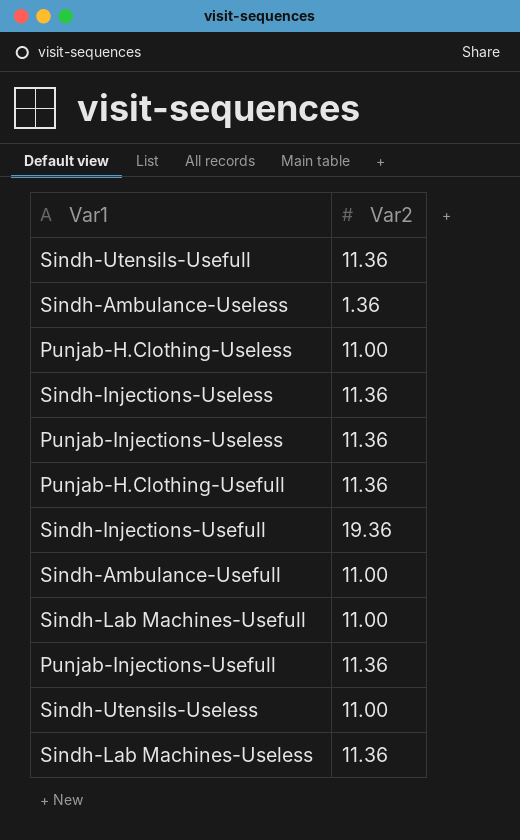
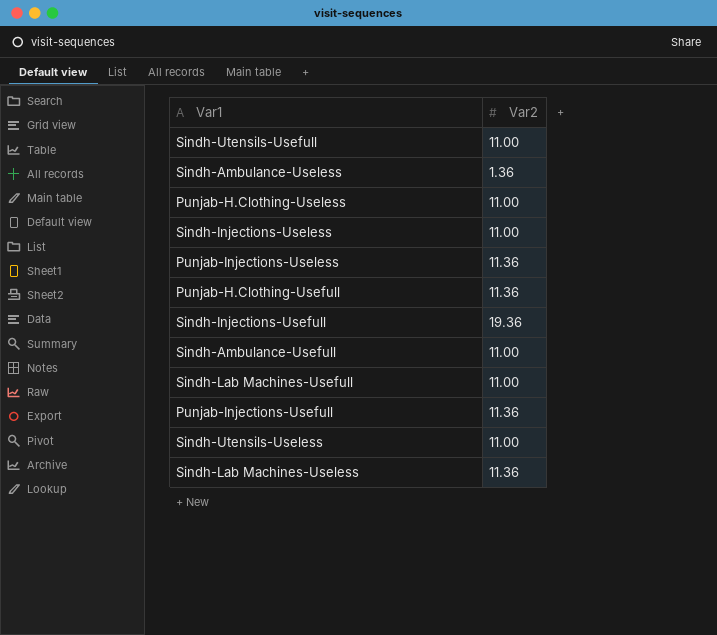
Sindh-Utensils-Usefull | Var2: 11.36 -> 11.00
Sindh-Injections-Useless | Var2: 11.36 -> 11.00

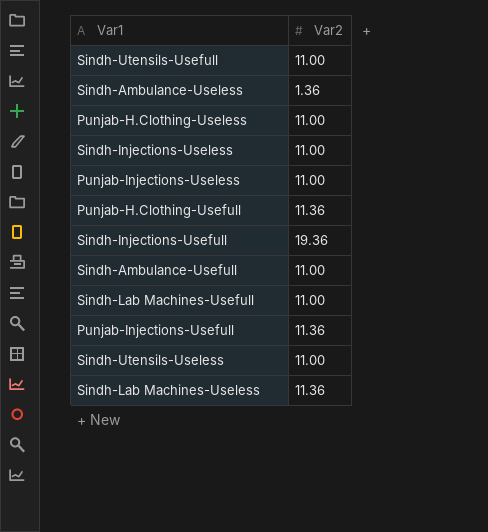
Punjab-Injections-Useless | Var2: 11.36 -> 11.00

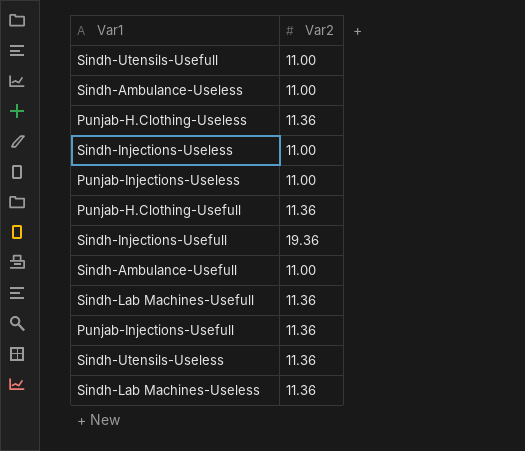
Sindh-Ambulance-Useless | Var2: 1.36 -> 11.00
Punjab-H.Clothing-Useless | Var2: 11.00 -> 11.36
Sindh-Lab Machines-Usefull | Var2: 11.00 -> 11.36
Sindh-Utensils-Useless | Var2: 11.00 -> 11.36

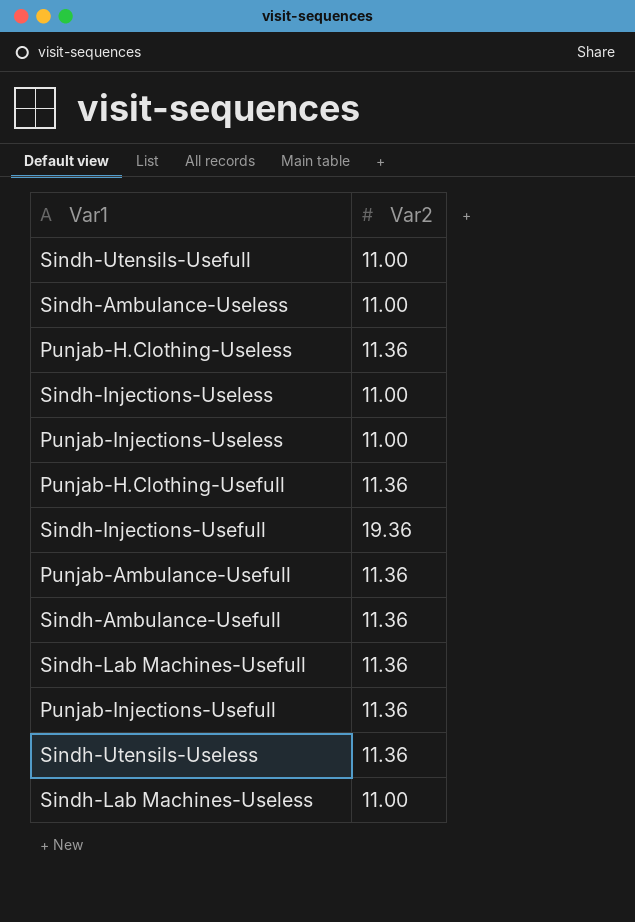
row Punjab-Ambulance-Usefull: none -> 11.36
Sindh-Ambulance-Usefull | Var2: 11.00 -> 11.36
Sindh-Lab Machines-Useless | Var2: 11.36 -> 11.00

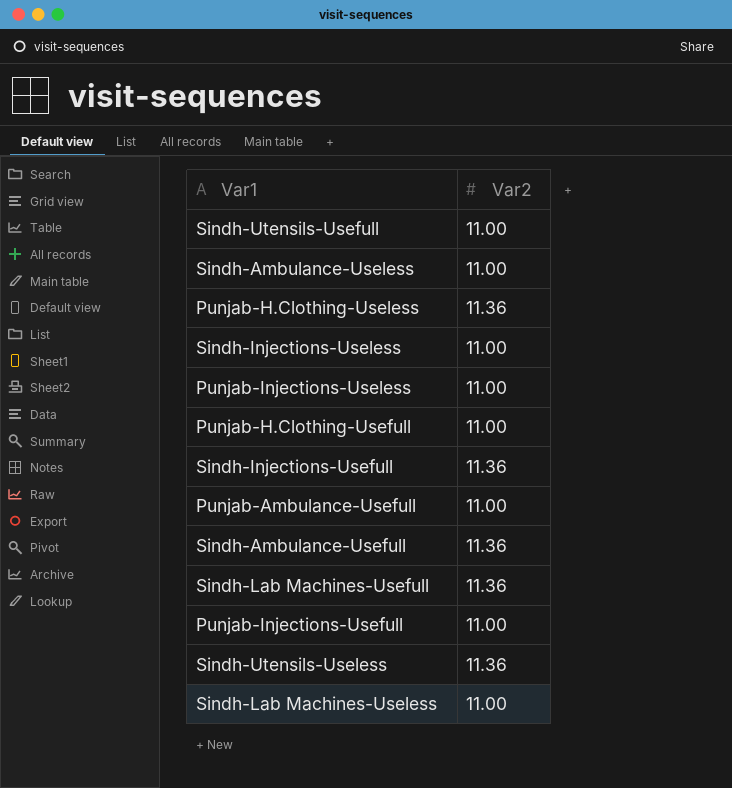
Punjab-H.Clothing-Usefull | Var2: 11.36 -> 11.00
Sindh-Injections-Usefull | Var2: 19.36 -> 11.36
Punjab-Ambulance-Usefull | Var2: 11.36 -> 11.00
Punjab-Injections-Usefull | Var2: 11.36 -> 11.00

